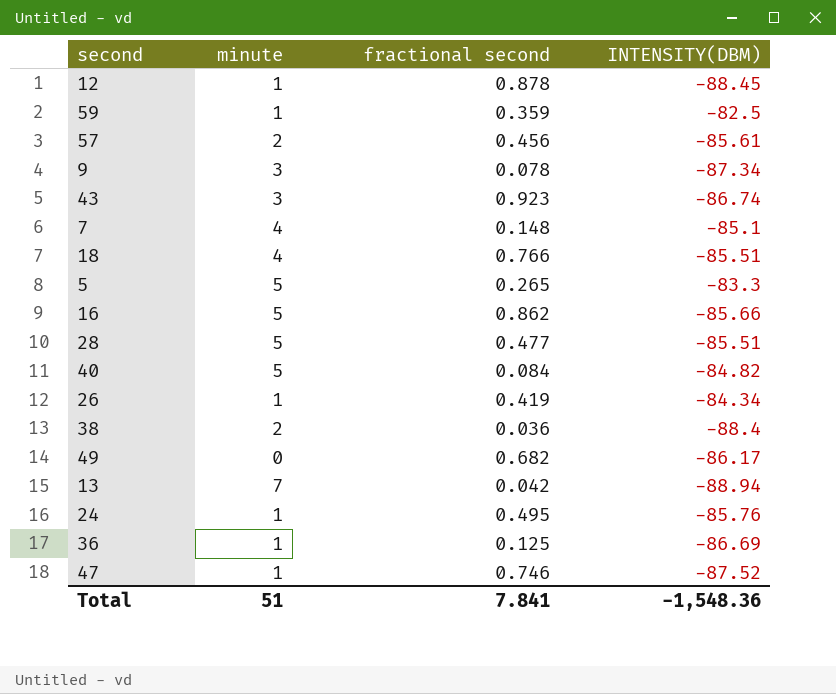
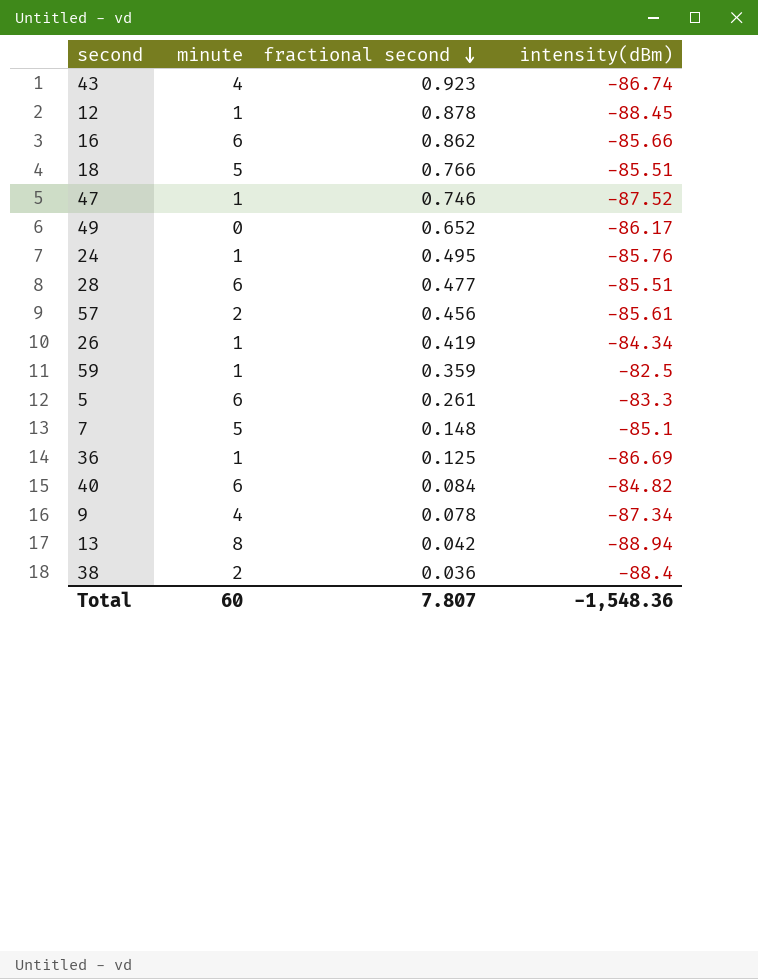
row order: none -> fractional second descending
column name: INTENSITY(DBM) -> intensity(dBm)
43 | minute: 3 -> 4
16 | minute: 5 -> 6
18 | minute: 4 -> 5
49 | fractional second: 0.682 -> 0.652
28 | minute: 5 -> 6
5 | minute: 5 -> 6
5 | fractional second: 0.265 -> 0.261
7 | minute: 4 -> 5
40 | minute: 5 -> 6
9 | minute: 3 -> 4
13 | minute: 7 -> 8
Total | minute: 51 -> 60
Total | fractional second: 7.841 -> 7.807

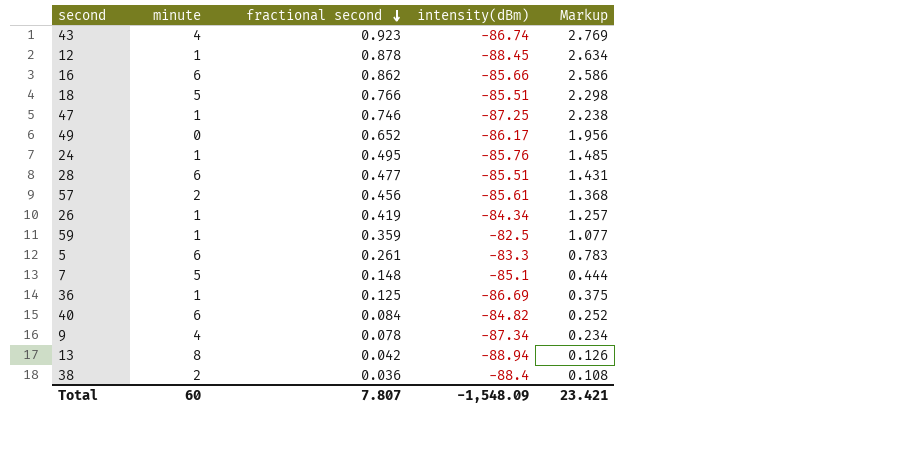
column Markup | formula: none -> [fractional second] * 3
47 | intensity(dBm): -87.52 -> -87.25
Total | intensity(dBm): -1,548.36 -> -1,548.09

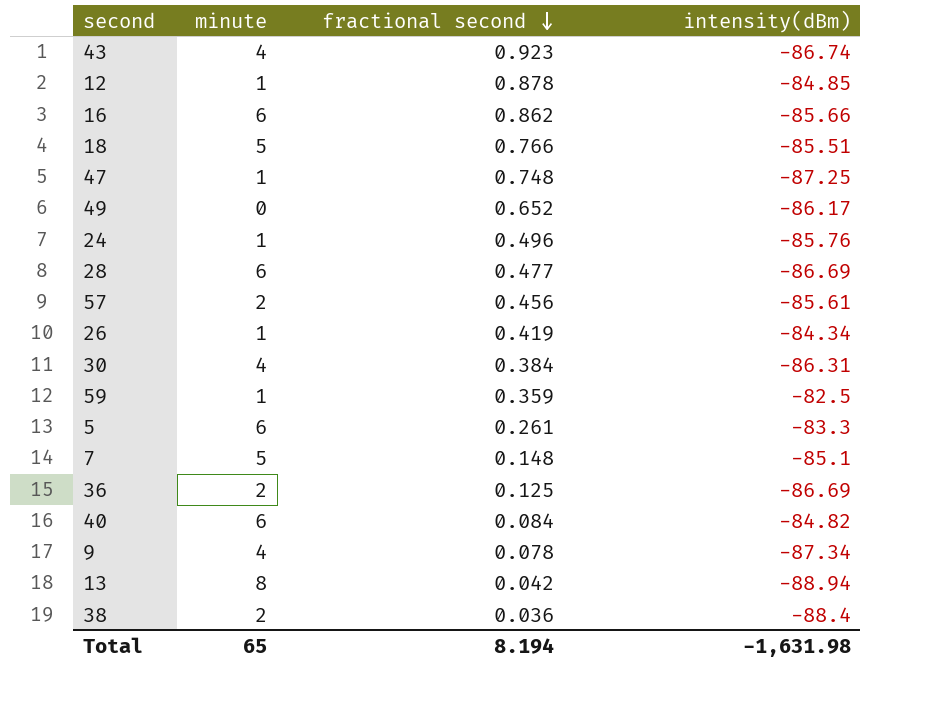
column Markup | formula: [fractional second] * 3 -> none
12 | intensity(dBm): -88.45 -> -84.85
47 | fractional second: 0.746 -> 0.748
24 | fractional second: 0.495 -> 0.496
28 | intensity(dBm): -85.51 -> -86.69
row 30: none -> 4 | 0.384 | -86.31
36 | minute: 1 -> 2
Total | minute: 60 -> 65
Total | fractional second: 7.807 -> 8.194
Total | intensity(dBm): -1,548.09 -> -1,631.98

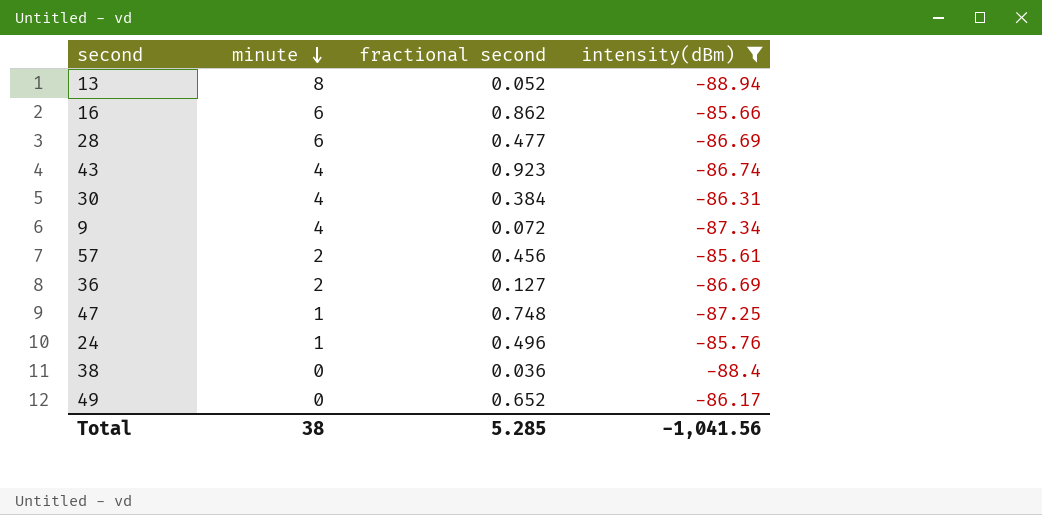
filter: none -> intensity(dBm) <= -85.61
row order: fractional second descending -> minute descending
13 | fractional second: 0.042 -> 0.052
9 | fractional second: 0.078 -> 0.072
36 | fractional second: 0.125 -> 0.127
38 | minute: 2 -> 0
Total | minute: 65 -> 38
Total | fractional second: 8.194 -> 5.285
Total | intensity(dBm): -1,631.98 -> -1,041.56

